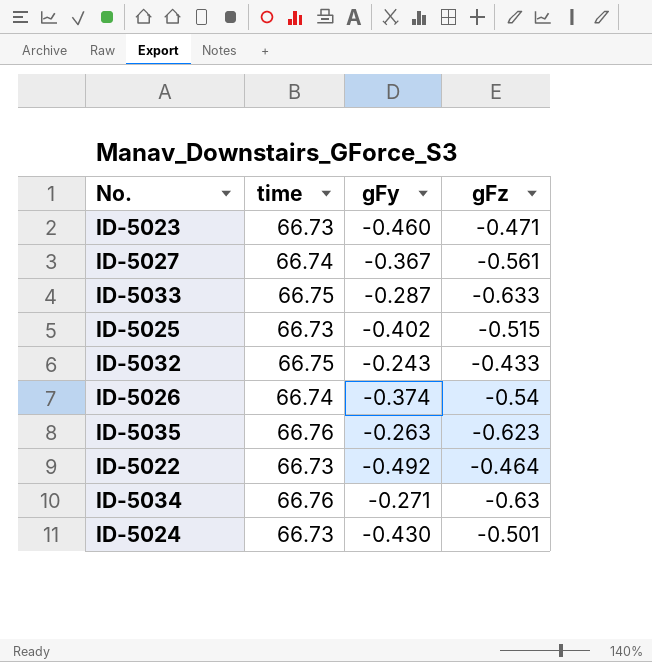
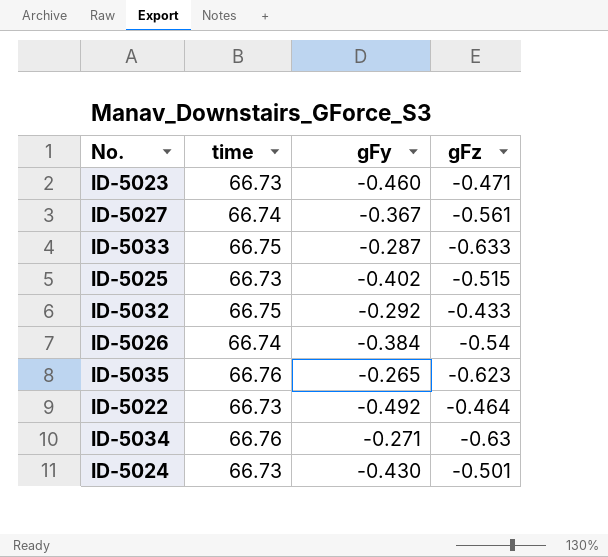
ID-5032 | gFy: -0.243 -> -0.292
ID-5026 | gFy: -0.374 -> -0.384
ID-5035 | gFy: -0.263 -> -0.265

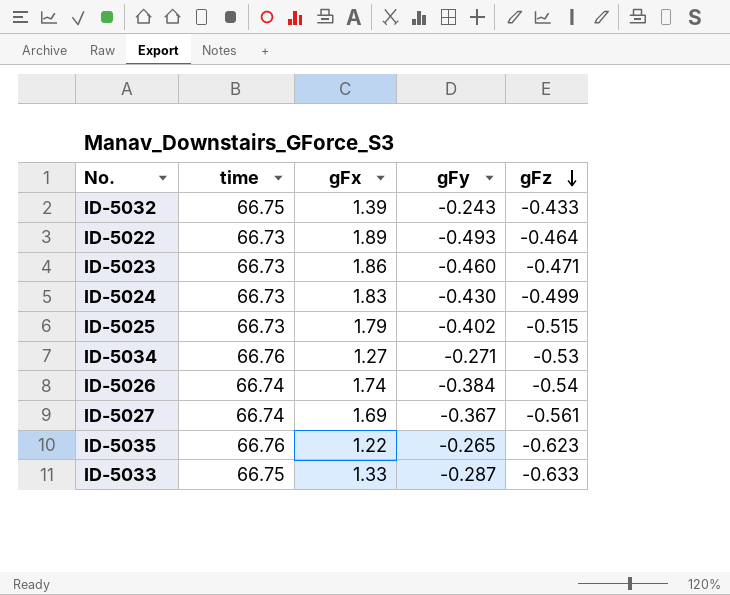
row order: none -> gFz descending
column gFx | position: none -> 3
ID-5032 | gFy: -0.292 -> -0.243
ID-5022 | gFy: -0.492 -> -0.493
ID-5024 | gFz: -0.501 -> -0.499
ID-5034 | gFz: -0.63 -> -0.53

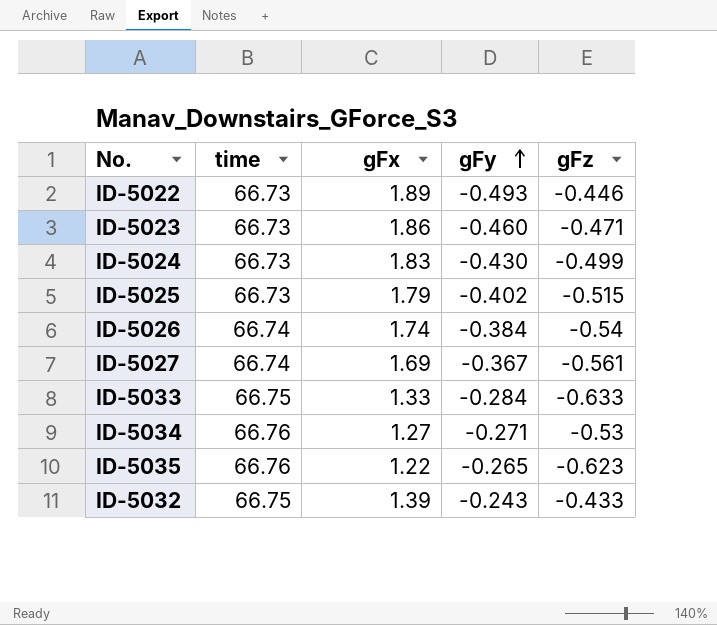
row order: gFz descending -> gFy ascending
ID-5022 | gFz: -0.464 -> -0.446
ID-5033 | gFy: -0.287 -> -0.284

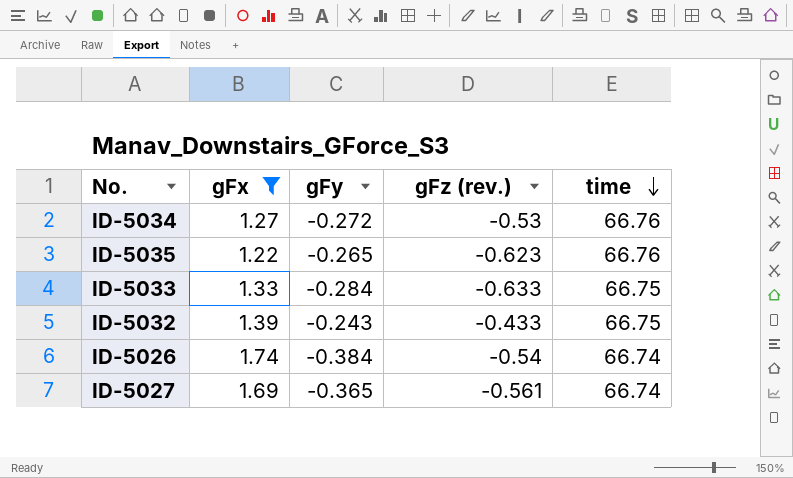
filter: none -> gFx <= 1.74
row order: gFy ascending -> time descending
column name: gFz -> gFz (rev.)
column time | position: 2 -> 5
ID-5034 | gFy: -0.271 -> -0.272
ID-5027 | gFy: -0.367 -> -0.365

